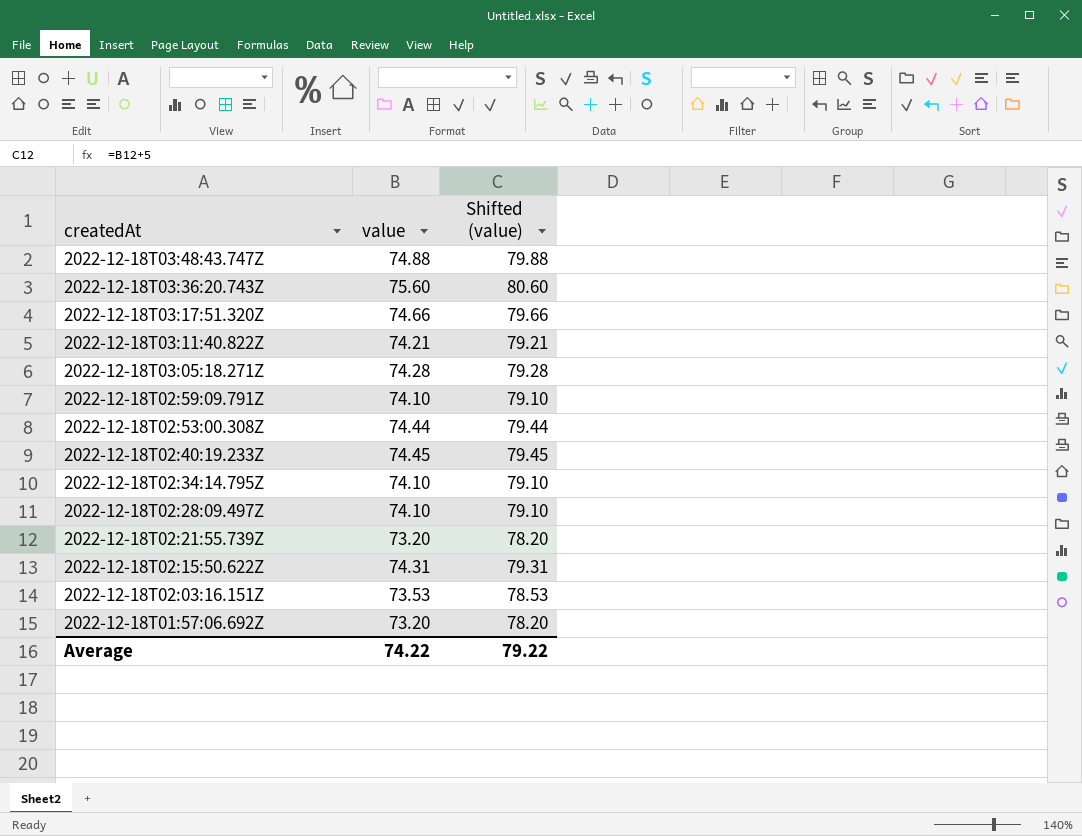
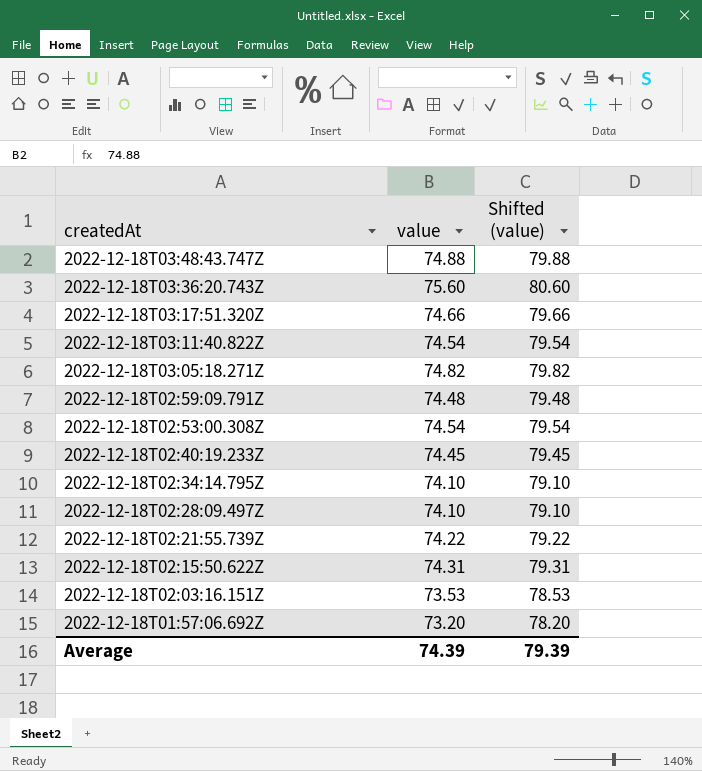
2022-12-18T03:11:40.822Z | value: 74.21 -> 74.54
2022-12-18T03:11:40.822Z | Shifted (value): 79.21 -> 79.54
2022-12-18T03:05:18.271Z | value: 74.28 -> 74.82
2022-12-18T03:05:18.271Z | Shifted (value): 79.28 -> 79.82
2022-12-18T02:59:09.791Z | value: 74.10 -> 74.48
2022-12-18T02:59:09.791Z | Shifted (value): 79.10 -> 79.48
2022-12-18T02:53:00.308Z | value: 74.44 -> 74.54
2022-12-18T02:53:00.308Z | Shifted (value): 79.44 -> 79.54
2022-12-18T02:21:55.739Z | value: 73.20 -> 74.22
2022-12-18T02:21:55.739Z | Shifted (value): 78.20 -> 79.22
Average | value: 74.22 -> 74.39
Average | Shifted (value): 79.22 -> 79.39

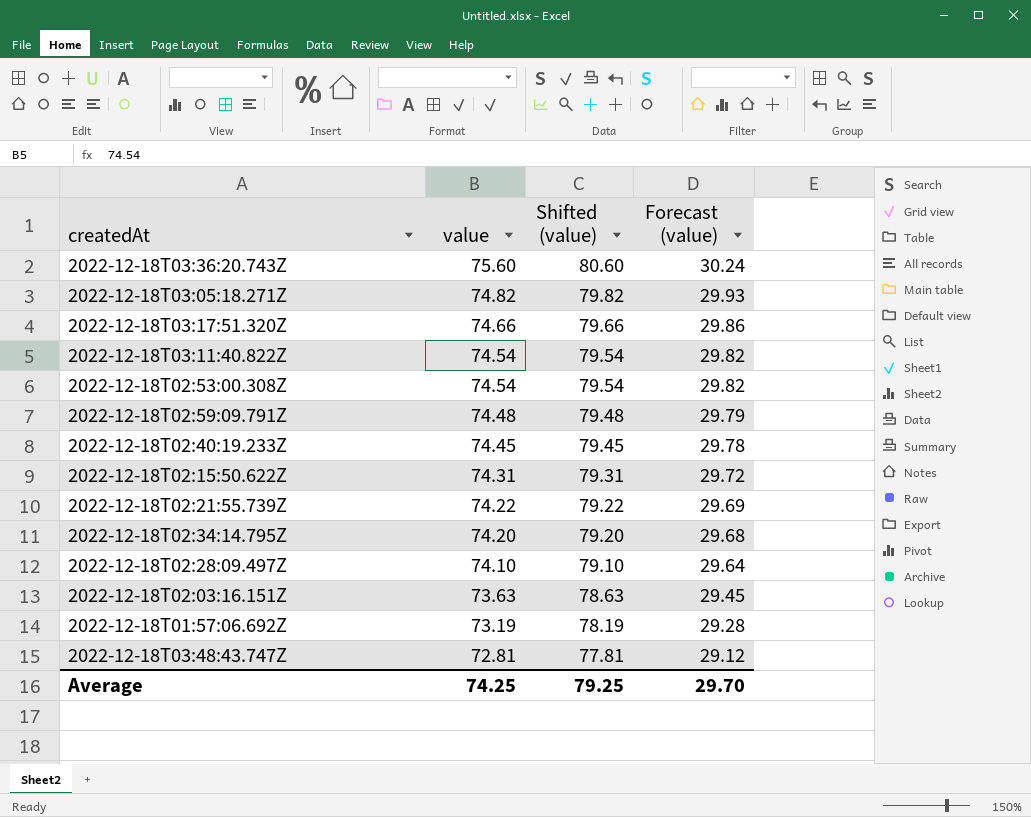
row order: createdAt descending -> value descending
column Forecast (value) | formula: none -> [value] * 0.4
2022-12-18T02:34:14.795Z | value: 74.10 -> 74.20
2022-12-18T02:34:14.795Z | Shifted (value): 79.10 -> 79.20
2022-12-18T02:03:16.151Z | value: 73.53 -> 73.63
2022-12-18T02:03:16.151Z | Shifted (value): 78.53 -> 78.63
2022-12-18T01:57:06.692Z | value: 73.20 -> 73.19
2022-12-18T01:57:06.692Z | Shifted (value): 78.20 -> 78.19
2022-12-18T03:48:43.747Z | value: 74.88 -> 72.81
2022-12-18T03:48:43.747Z | Shifted (value): 79.88 -> 77.81
Average | value: 74.39 -> 74.25
Average | Shifted (value): 79.39 -> 79.25

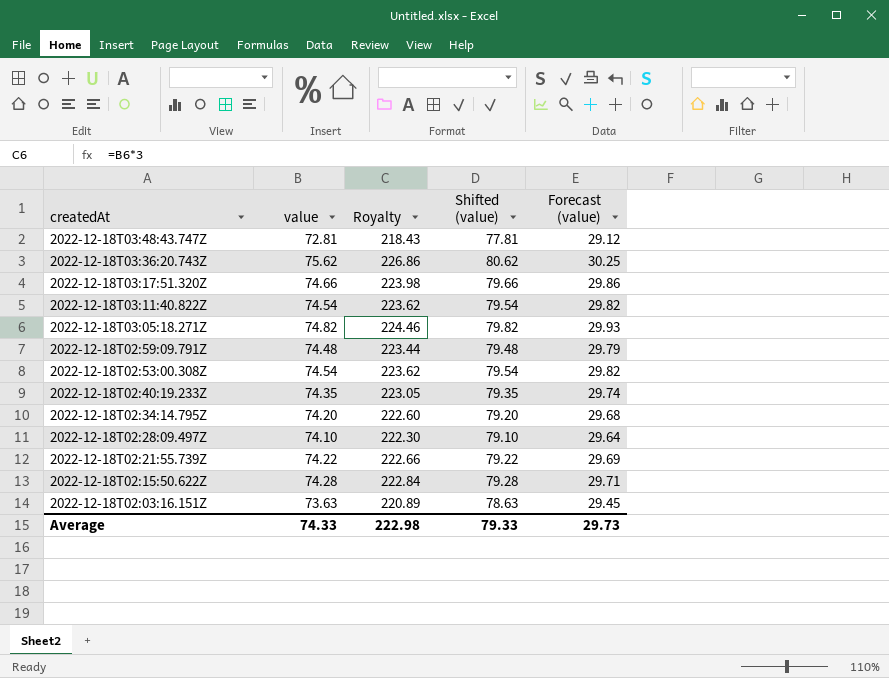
row order: value descending -> createdAt descending
column Royalty | formula: none -> [value] * 3
row 2022-12-18T01:57:06.692Z: 73.19 | 78.19 | 29.28 -> none
2022-12-18T03:36:20.743Z | value: 75.60 -> 75.62
2022-12-18T03:36:20.743Z | Shifted (value): 80.60 -> 80.62
2022-12-18T03:36:20.743Z | Forecast (value): 30.24 -> 30.25
2022-12-18T02:40:19.233Z | value: 74.45 -> 74.35
2022-12-18T02:40:19.233Z | Shifted (value): 79.45 -> 79.35
2022-12-18T02:40:19.233Z | Forecast (value): 29.78 -> 29.74
2022-12-18T02:15:50.622Z | value: 74.31 -> 74.28
2022-12-18T02:15:50.622Z | Shifted (value): 79.31 -> 79.28
2022-12-18T02:15:50.622Z | Forecast (value): 29.72 -> 29.71
Average | value: 74.25 -> 74.33
Average | Shifted (value): 79.25 -> 79.33
Average | Forecast (value): 29.70 -> 29.73

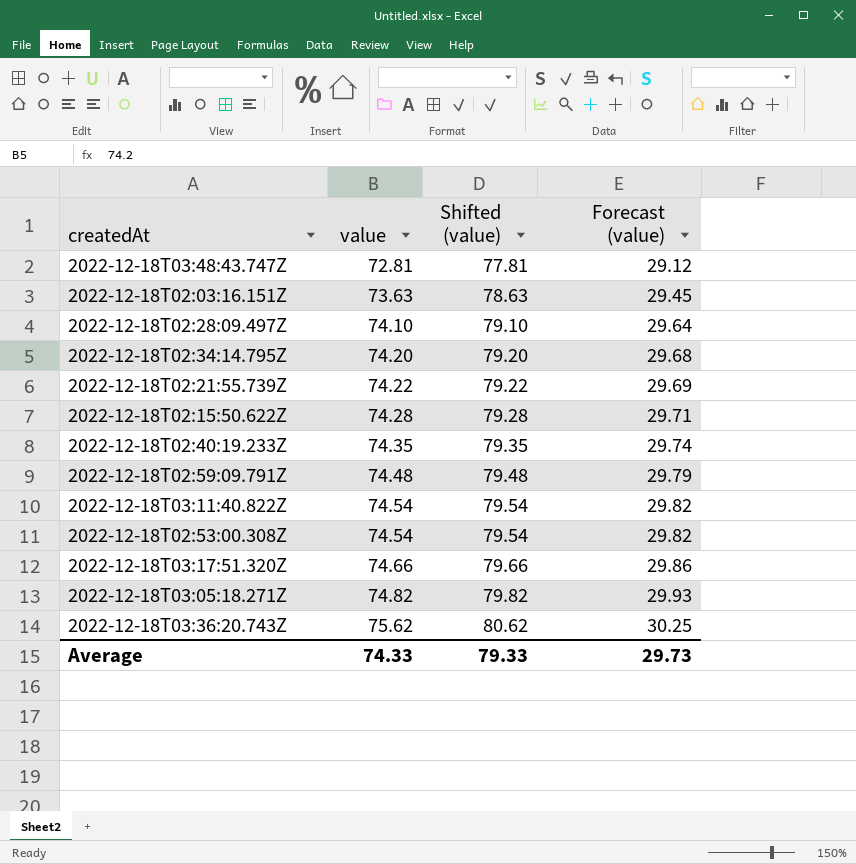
row order: createdAt descending -> value ascending
column Royalty | formula: [value] * 3 -> none

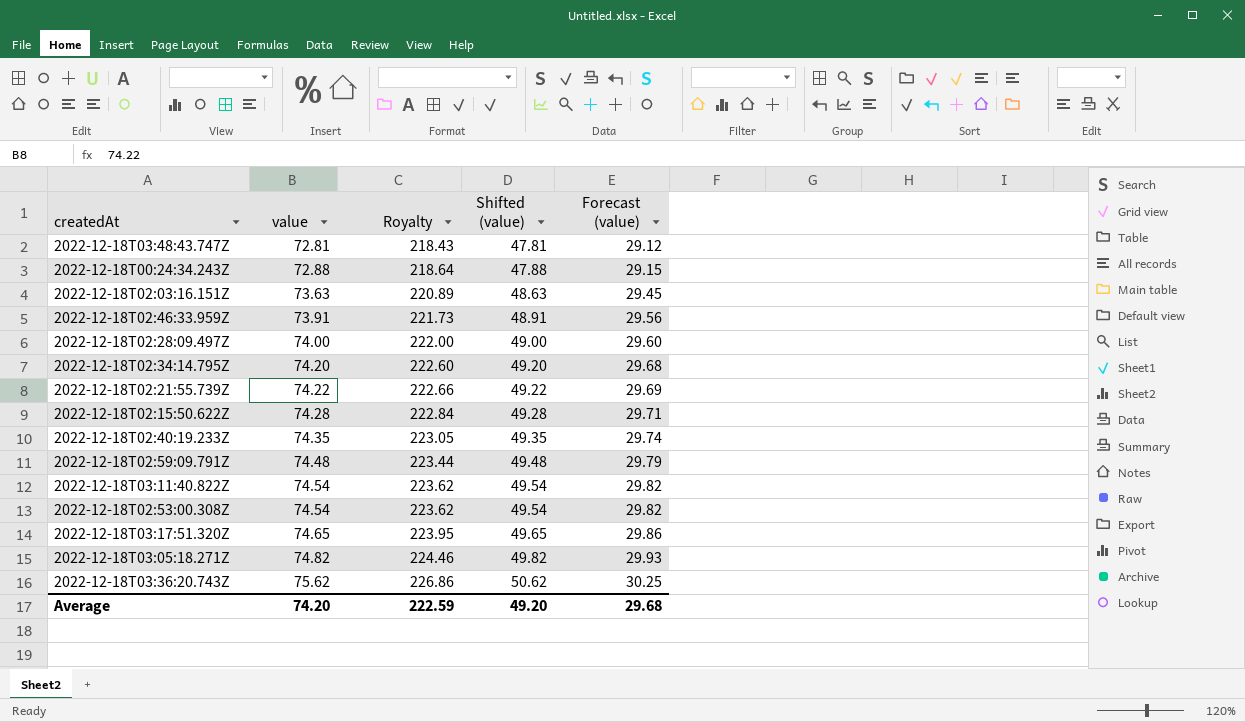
column Royalty | formula: none -> [value] * 3
column Shifted (value) | formula: [value] + 5 -> [value] - 25
row 2022-12-18T00:24:34.243Z: none -> 72.88 | 218.64 | 47.88 | 29.15
row 2022-12-18T02:46:33.959Z: none -> 73.91 | 221.73 | 48.91 | 29.56
2022-12-18T02:28:09.497Z | value: 74.10 -> 74.00
2022-12-18T02:28:09.497Z | Forecast (value): 29.64 -> 29.60
2022-12-18T03:17:51.320Z | value: 74.66 -> 74.65
Average | value: 74.33 -> 74.20
Average | Shifted (value): 79.33 -> 49.20
Average | Forecast (value): 29.73 -> 29.68

